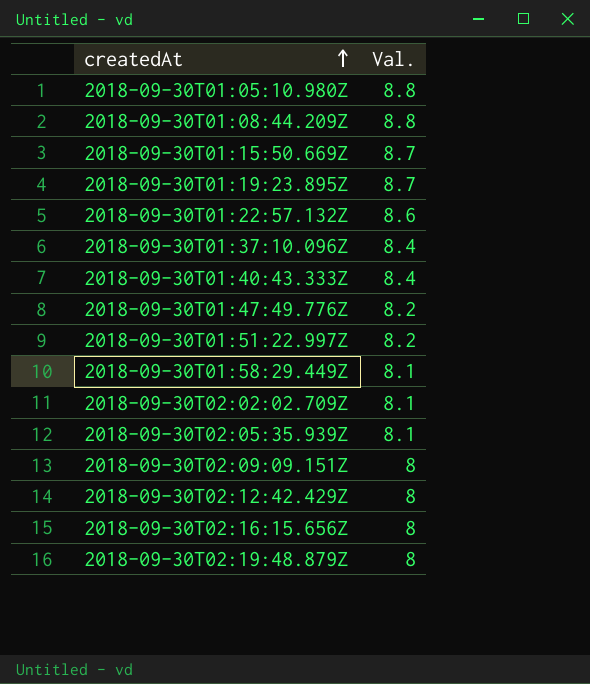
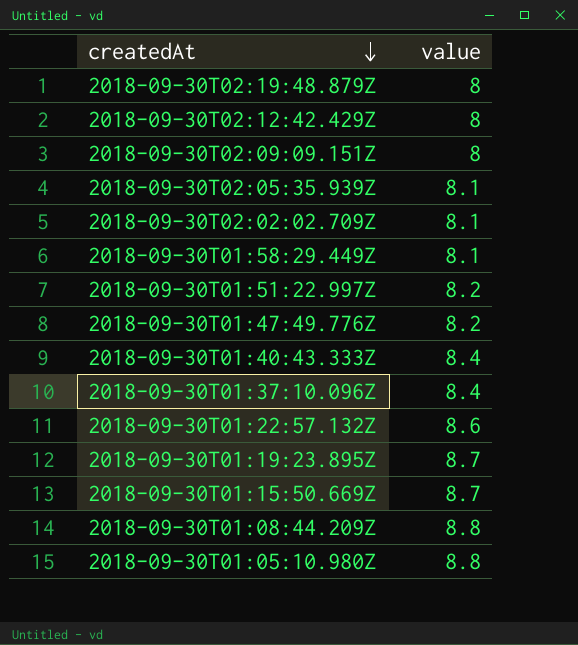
row order: createdAt ascending -> createdAt descending
column name: Val. -> value
row 2018-09-30T02:16:15.656Z: 8 -> none

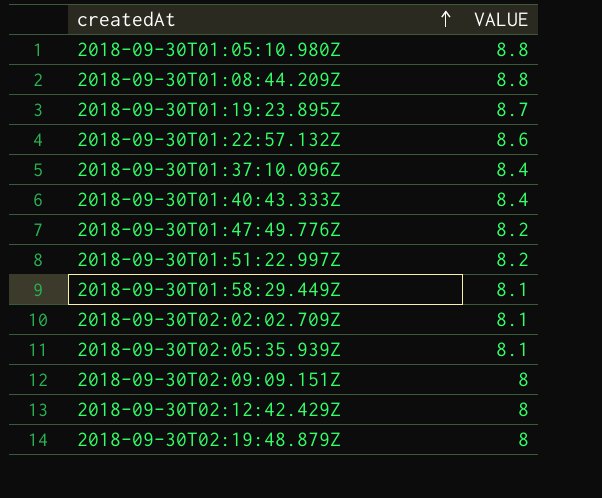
row order: createdAt descending -> createdAt ascending
column name: value -> VALUE
row 2018-09-30T01:15:50.669Z: 8.7 -> none

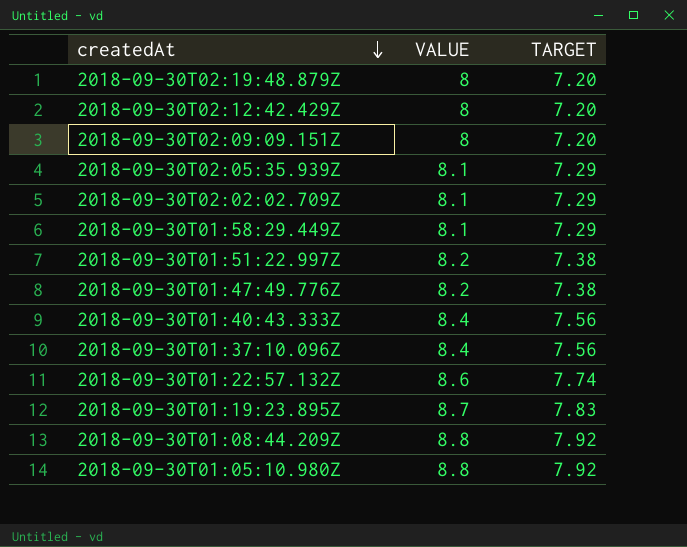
row order: createdAt ascending -> createdAt descending
column TARGET | formula: none -> [VALUE] * 0.9

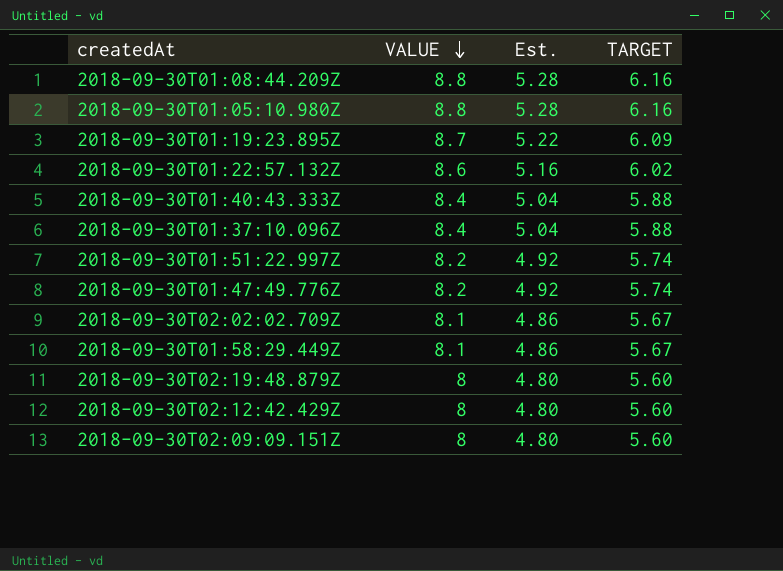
row order: createdAt descending -> VALUE descending
column Est. | formula: none -> [VALUE] * 0.6
column TARGET | formula: [VALUE] * 0.9 -> [VALUE] * 0.7
row 2018-09-30T02:05:35.939Z: 8.1 | 7.29 -> none

